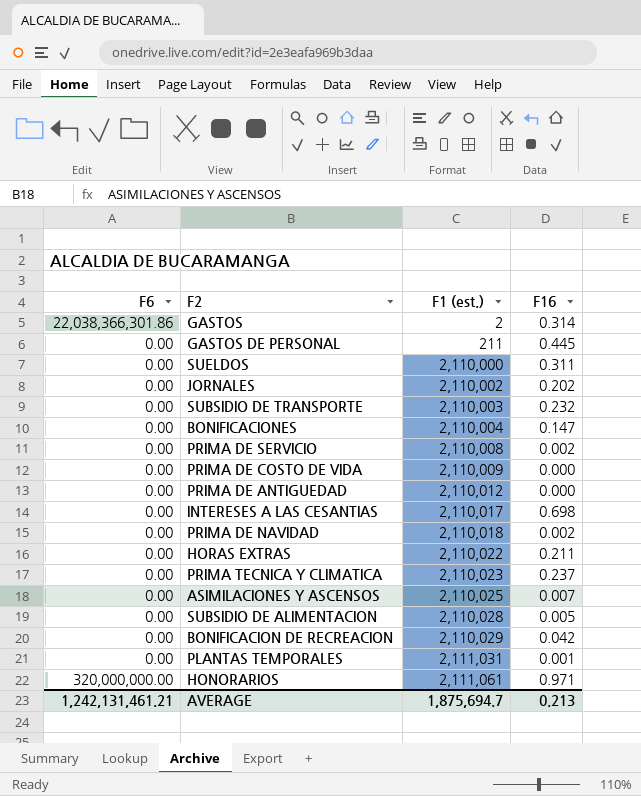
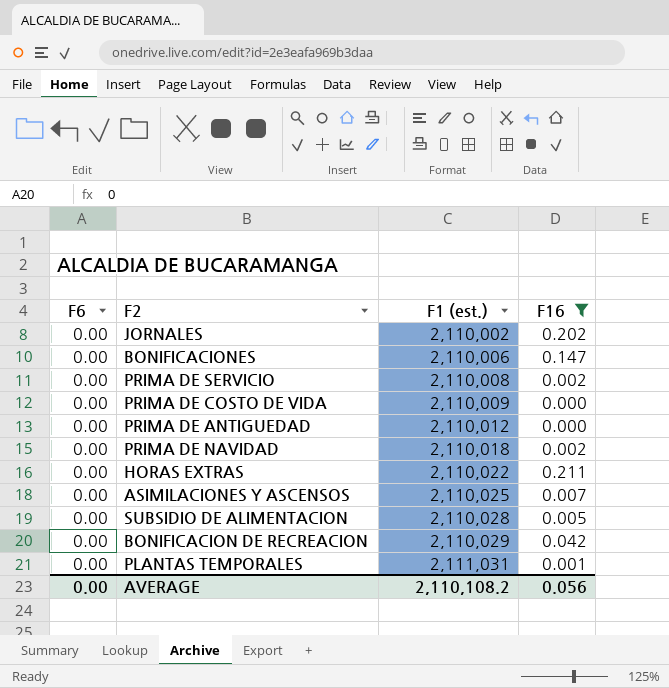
filter: none -> F16 <= 0.211
BONIFICACIONES | F1 (est.): 2,110,004 -> 2,110,006
AVERAGE | F6: 1,242,131,461.21 -> 0.00
AVERAGE | F1 (est.): 1,875,694.7 -> 2,110,108.2
AVERAGE | F16: 0.213 -> 0.056

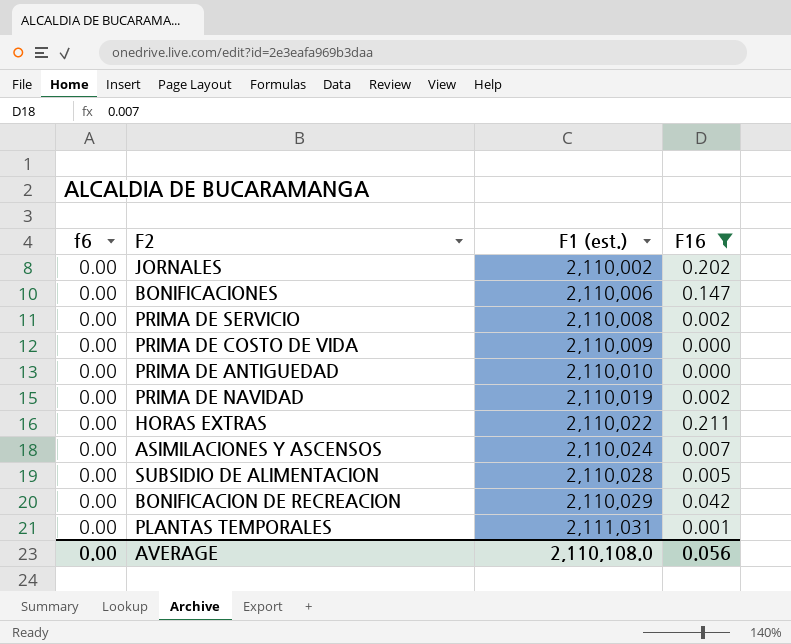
column name: F6 -> f6
PRIMA DE ANTIGUEDAD | F1 (est.): 2,110,012 -> 2,110,010
PRIMA DE NAVIDAD | F1 (est.): 2,110,018 -> 2,110,019
ASIMILACIONES Y ASCENSOS | F1 (est.): 2,110,025 -> 2,110,024
AVERAGE | F1 (est.): 2,110,108.2 -> 2,110,108.0

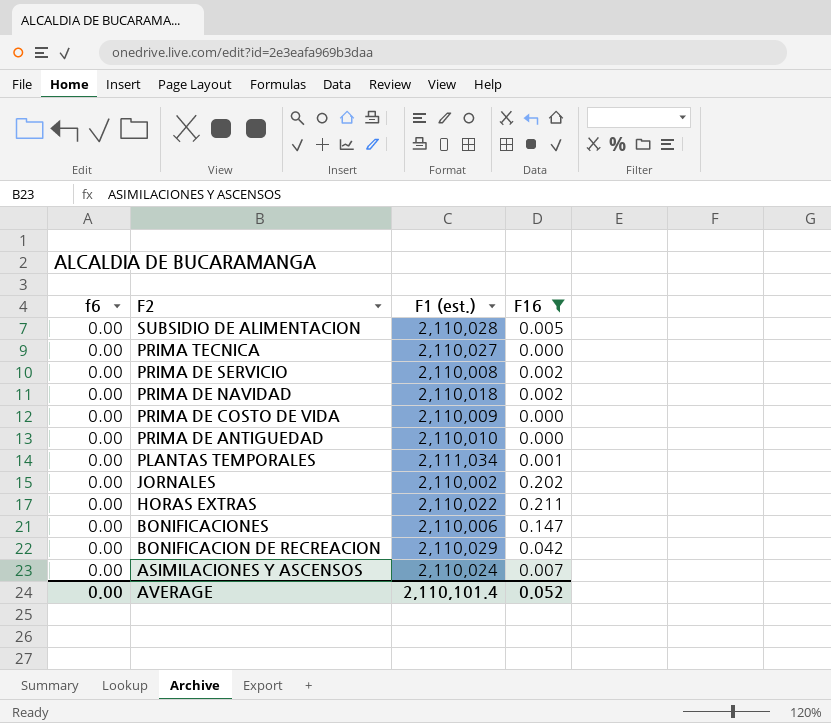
row order: F1 (est.) ascending -> F2 descending
row PRIMA TECNICA: none -> 0.00 | 2,110,027 | 0.000
PRIMA DE NAVIDAD | F1 (est.): 2,110,019 -> 2,110,018
PLANTAS TEMPORALES | F1 (est.): 2,111,031 -> 2,111,034
AVERAGE | F1 (est.): 2,110,108.0 -> 2,110,101.4
AVERAGE | F16: 0.056 -> 0.052

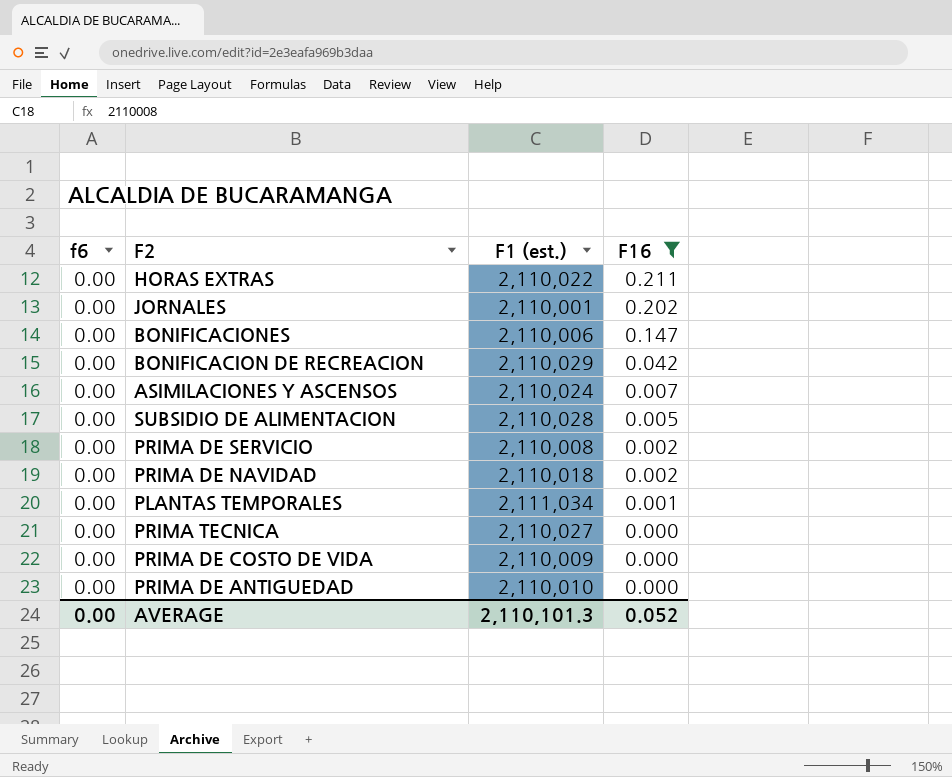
row order: F2 descending -> F16 descending
JORNALES | F1 (est.): 2,110,002 -> 2,110,001
AVERAGE | F1 (est.): 2,110,101.4 -> 2,110,101.3

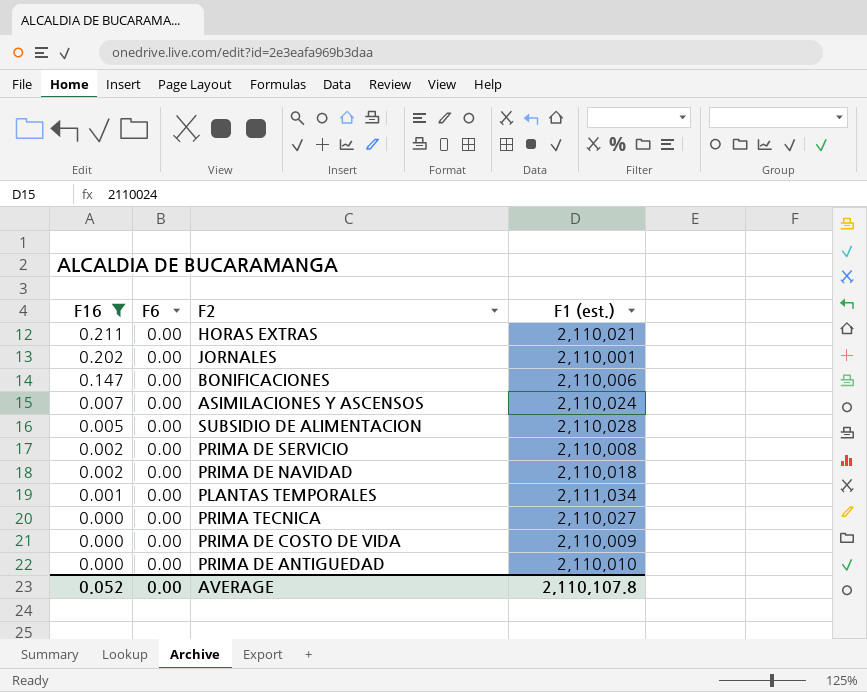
column F16 | position: 4 -> 1
column name: f6 -> F6
row BONIFICACION DE RECREACION: 0.00 | 2,110,029 | 0.042 -> none
HORAS EXTRAS | F1 (est.): 2,110,022 -> 2,110,021
AVERAGE | F1 (est.): 2,110,101.3 -> 2,110,107.8

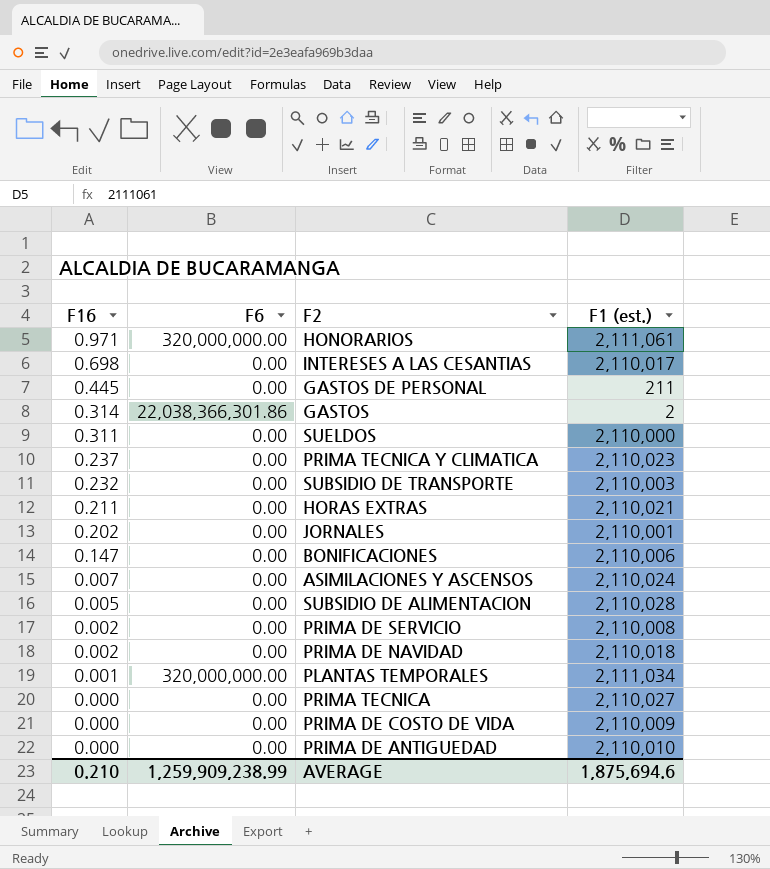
filter: F16 <= 0.211 -> none
PLANTAS TEMPORALES | F6: 0.00 -> 320,000,000.00
AVERAGE | F16: 0.052 -> 0.210
AVERAGE | F6: 0.00 -> 1,259,909,238.99
AVERAGE | F1 (est.): 2,110,107.8 -> 1,875,694.6

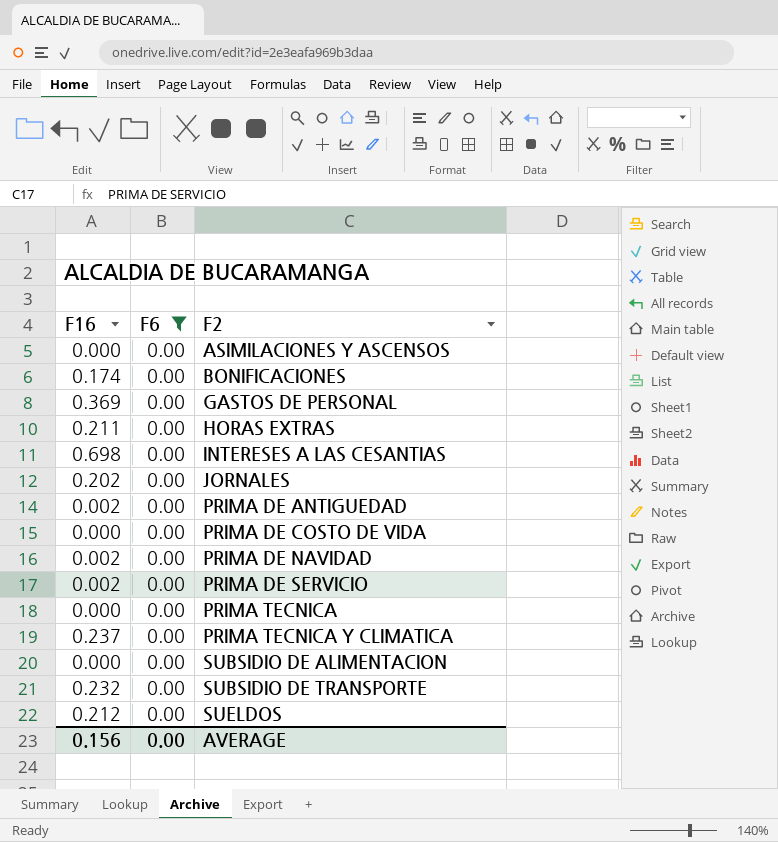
filter: none -> F6 = 0.00
row order: F16 descending -> F2 ascending
column F1 (est.) | position: 4 -> none
ASIMILACIONES Y ASCENSOS | F16: 0.007 -> 0.000
BONIFICACIONES | F16: 0.147 -> 0.174
GASTOS DE PERSONAL | F16: 0.445 -> 0.369
PRIMA DE ANTIGUEDAD | F16: 0.000 -> 0.002
SUBSIDIO DE ALIMENTACION | F16: 0.005 -> 0.000
SUELDOS | F16: 0.311 -> 0.212
AVERAGE | F16: 0.210 -> 0.156
AVERAGE | F6: 1,259,909,238.99 -> 0.00

